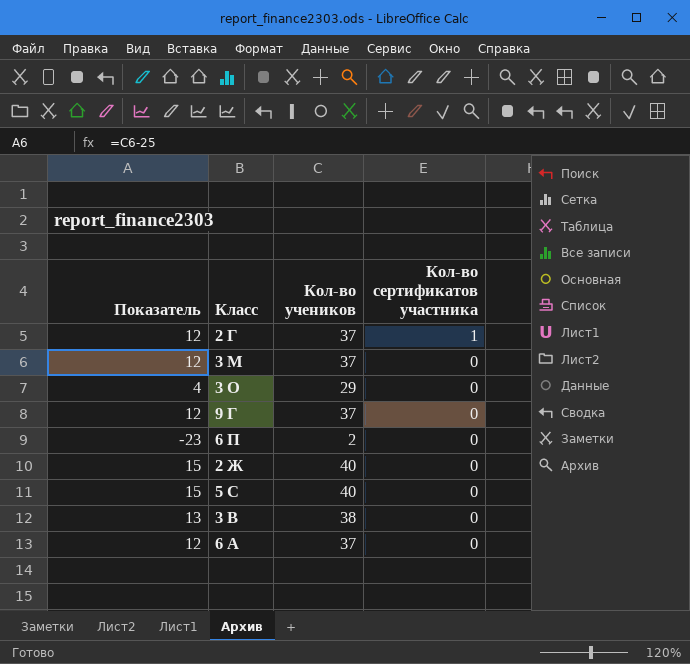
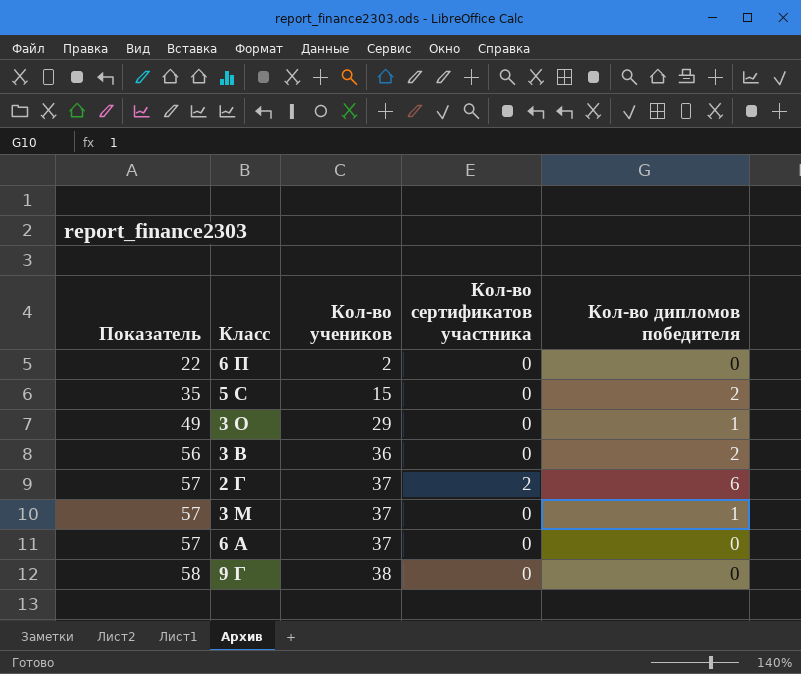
row order: Кол-во сертификатов участника descending -> Показатель ascending
column Показатель | formula: [Кол-во учеников] - 25 -> [Кол-во учеников] + 20
column Кол-во дипломов победителя | position: none -> 5
row 2 Ж: 15 | 40 | 0 -> none
5 С | Кол-во учеников: 40 -> 15
3 В | Кол-во учеников: 38 -> 36
2 Г | Кол-во сертификатов участника: 1 -> 2
9 Г | Кол-во учеников: 37 -> 38

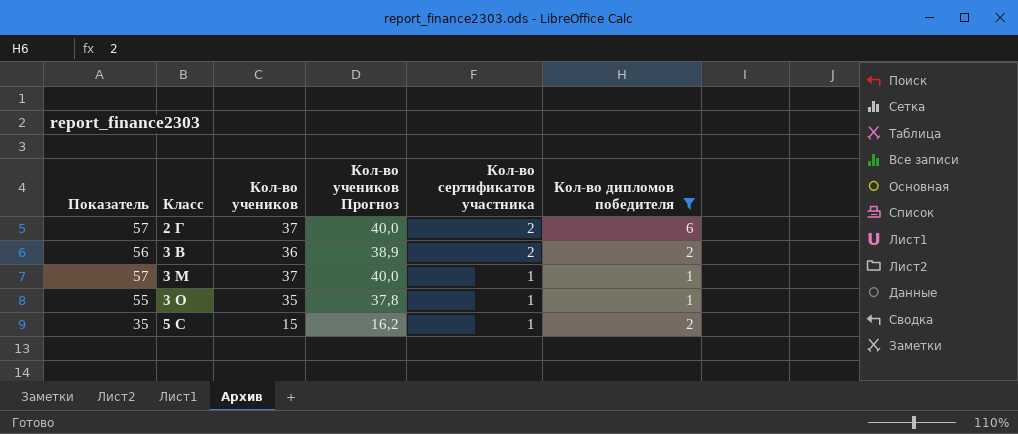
filter: none -> Кол-во дипломов победителя != 0
row order: Показатель ascending -> Класс ascending
column Кол-во учеников Прогноз | formula: none -> [Кол-во учеников] * 1,08
3 В | Кол-во сертификатов участника: 0 -> 2
3 М | Кол-во сертификатов участника: 0 -> 1
3 О | Показатель: 49 -> 55
3 О | Кол-во учеников: 29 -> 35
3 О | Кол-во сертификатов участника: 0 -> 1
5 С | Кол-во сертификатов участника: 0 -> 1

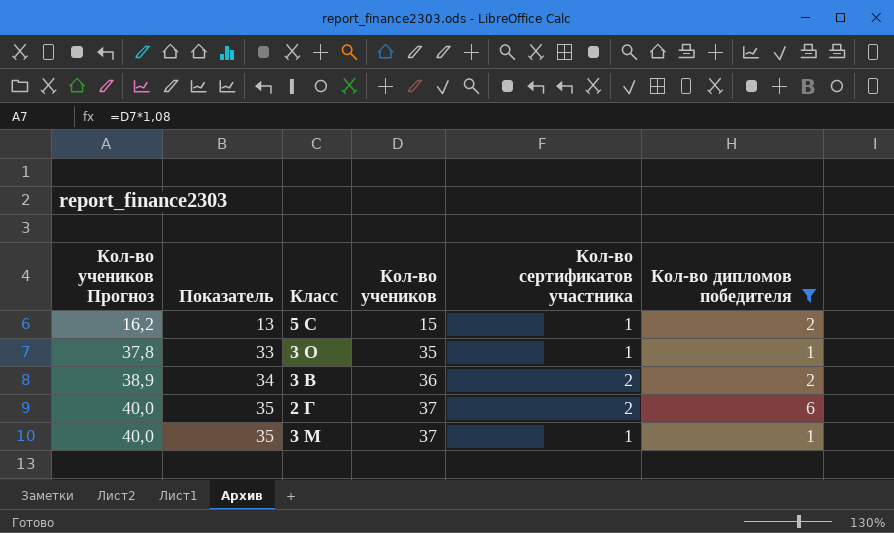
row order: Класс ascending -> Кол-во учеников Прогноз ascending
column Кол-во учеников Прогноз | position: 4 -> 1
column Показатель | formula: [Кол-во учеников] + 20 -> [Кол-во учеников] - 2

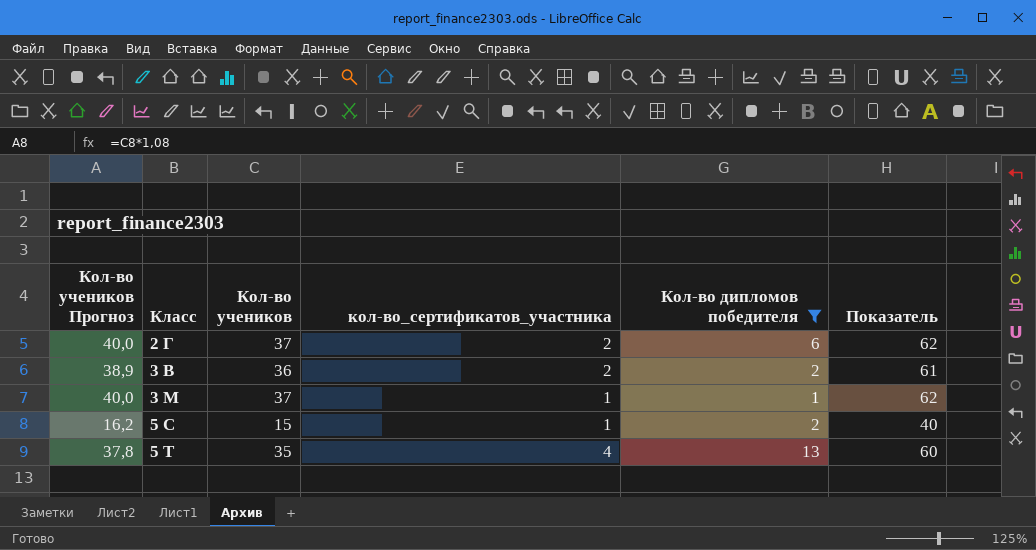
row order: Кол-во учеников Прогноз ascending -> Класс ascending
column name: Кол-во сертификатов участника -> кол-во_сертификатов_участника
column Показатель | formula: [Кол-во учеников] - 2 -> [Кол-во учеников] + 25
column Показатель | position: 2 -> 6
row 3 О: 37,8 | 33 | 35 | 1 | 1 -> none
row 5 Т: none -> 37,8 | 35 | 4 | 13 | 60

